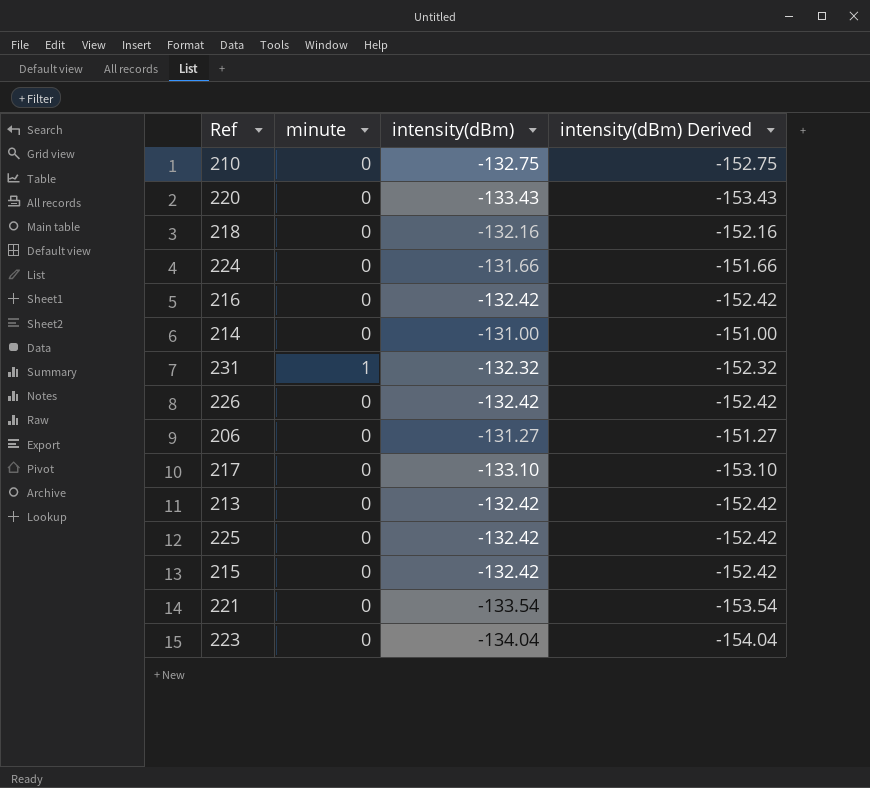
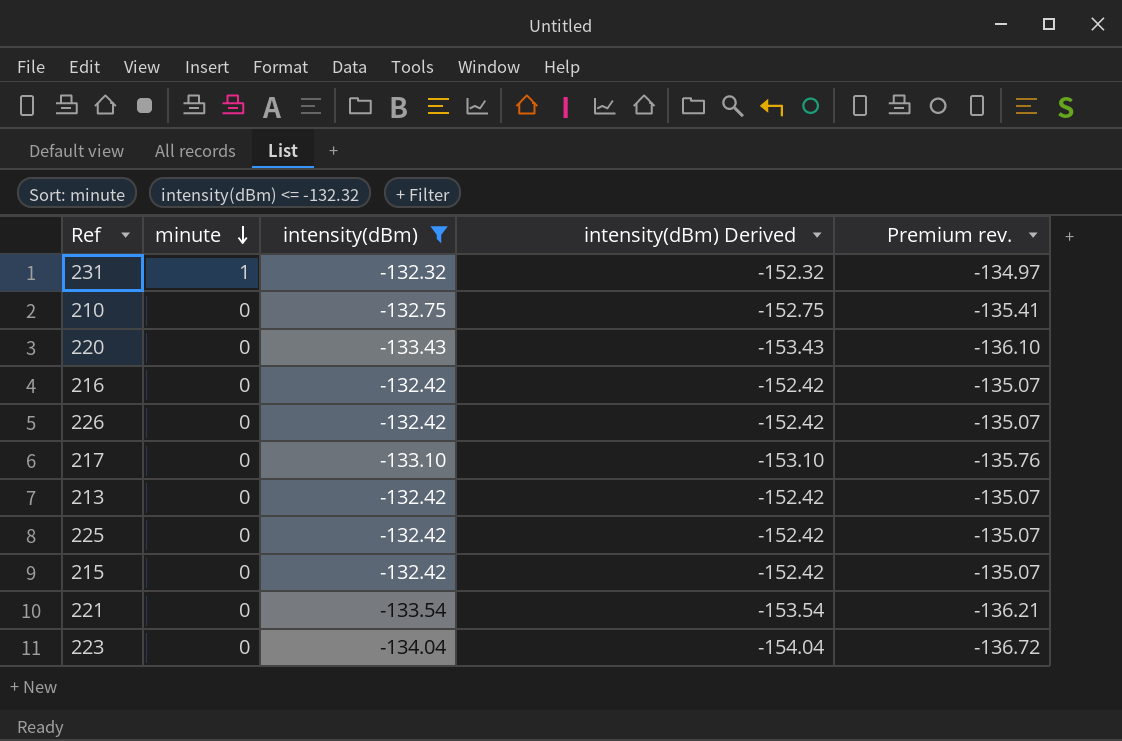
filter: none -> intensity(dBm) <= -132.32
row order: none -> minute descending
column Premium rev. | formula: none -> [intensity(dBm)] * 1.02

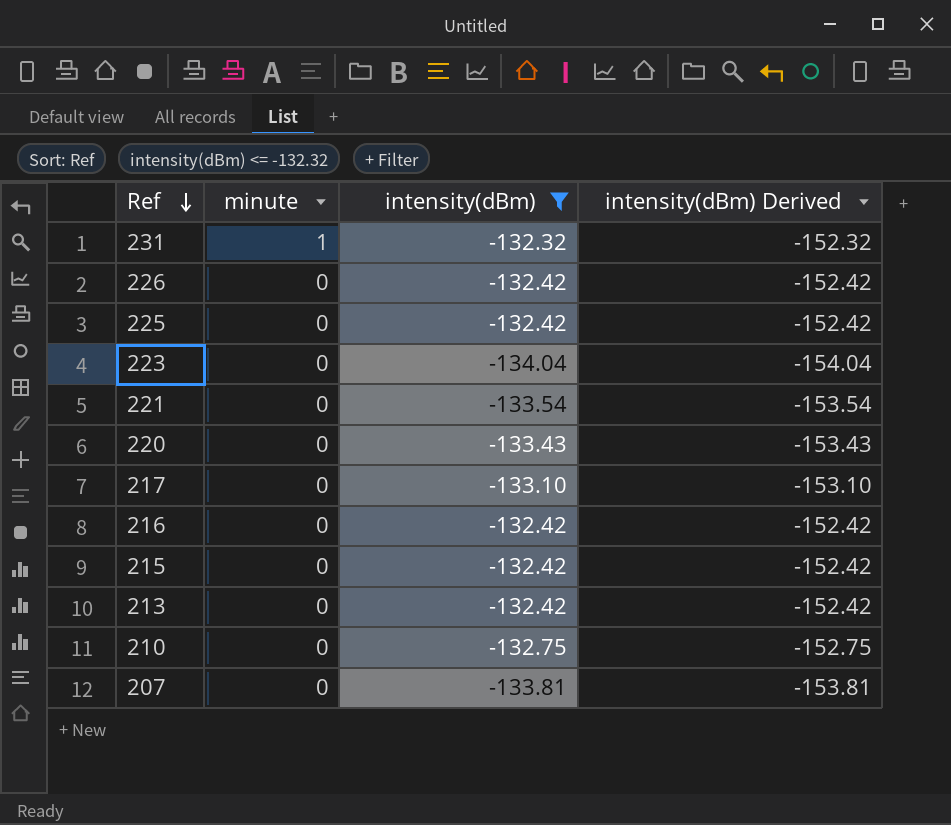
row order: minute descending -> Ref descending
column Premium rev. | formula: [intensity(dBm)] * 1.02 -> none
row 207: none -> 0 | -133.81 | -153.81

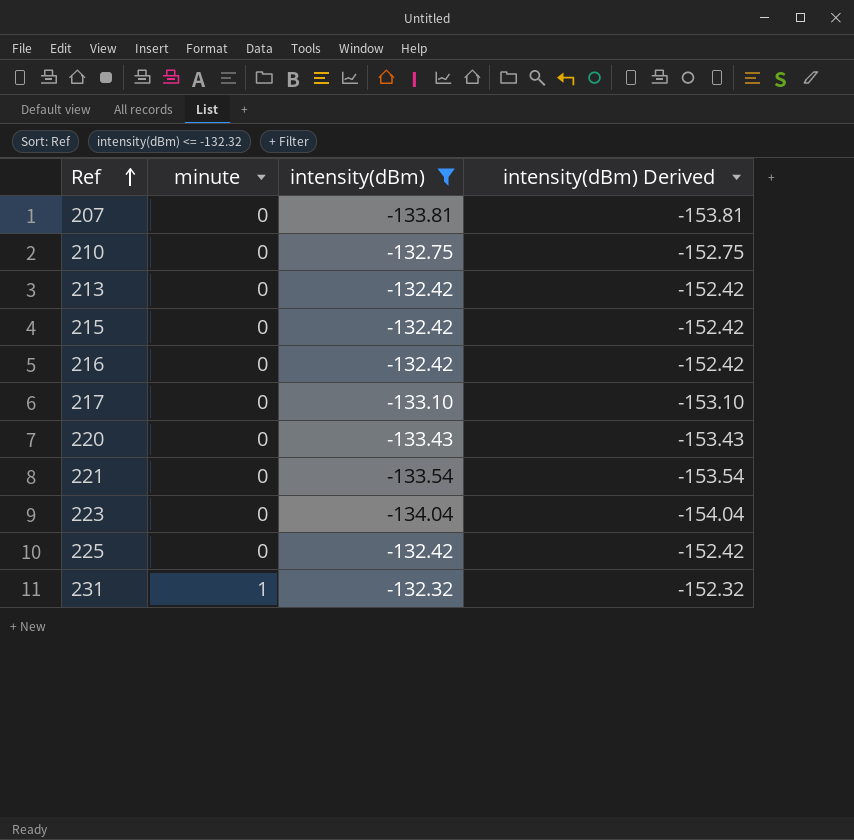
row order: Ref descending -> Ref ascending
row 226: 0 | -132.42 | -152.42 -> none

